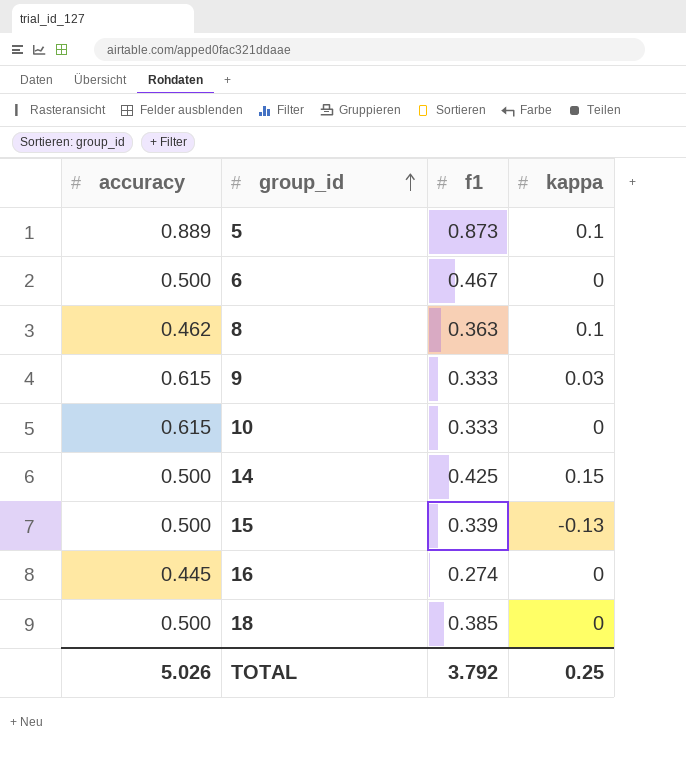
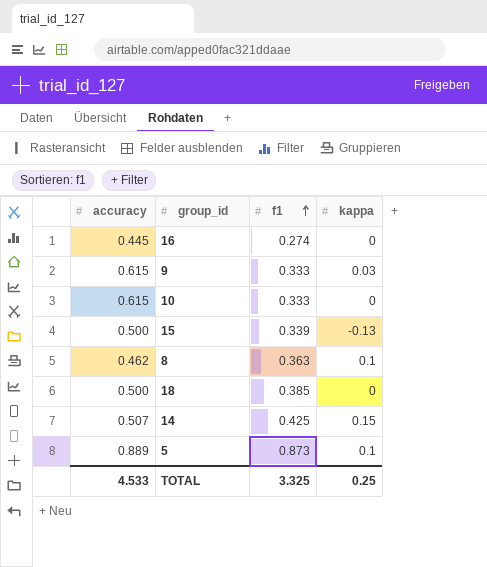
row order: group_id ascending -> f1 ascending
row 6: 0.500 | 0.467 | 0 -> none
14 | accuracy: 0.500 -> 0.507
TOTAL | accuracy: 5.026 -> 4.533
TOTAL | f1: 3.792 -> 3.325

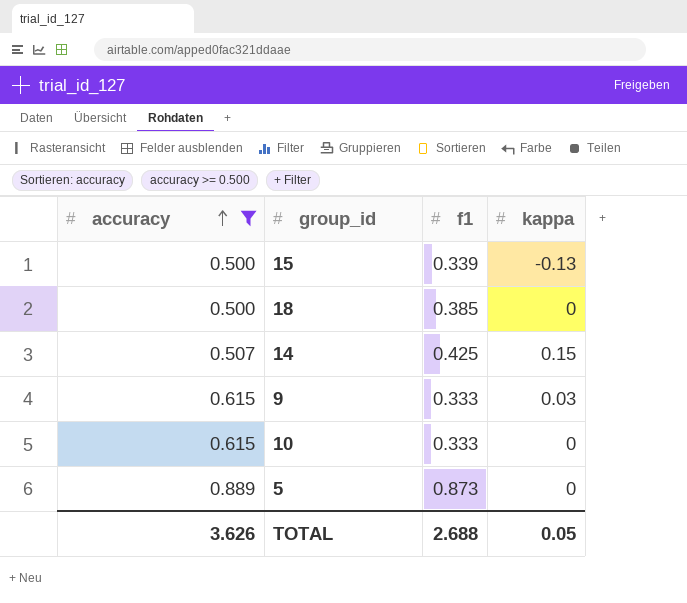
filter: none -> accuracy >= 0.500
row order: f1 ascending -> accuracy ascending
5 | kappa: 0.1 -> 0
TOTAL | accuracy: 4.533 -> 3.626
TOTAL | f1: 3.325 -> 2.688
TOTAL | kappa: 0.25 -> 0.05

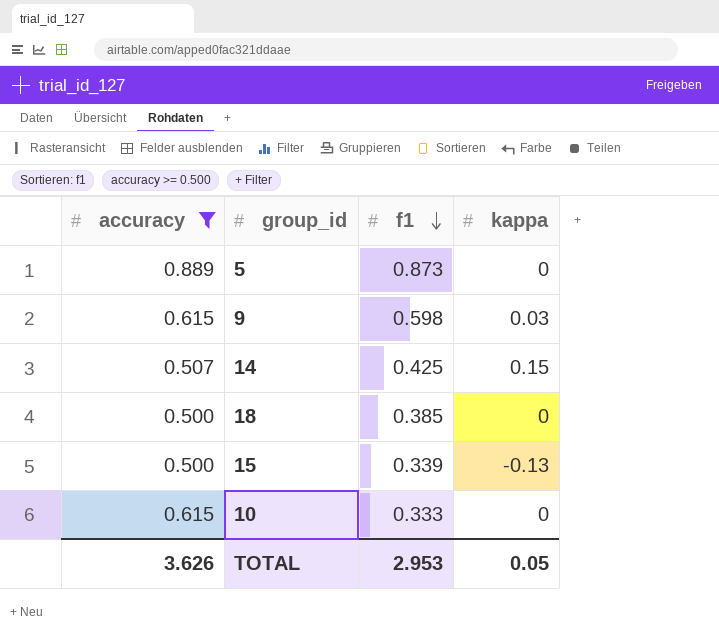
row order: accuracy ascending -> f1 descending
9 | f1: 0.333 -> 0.598
TOTAL | f1: 2.688 -> 2.953

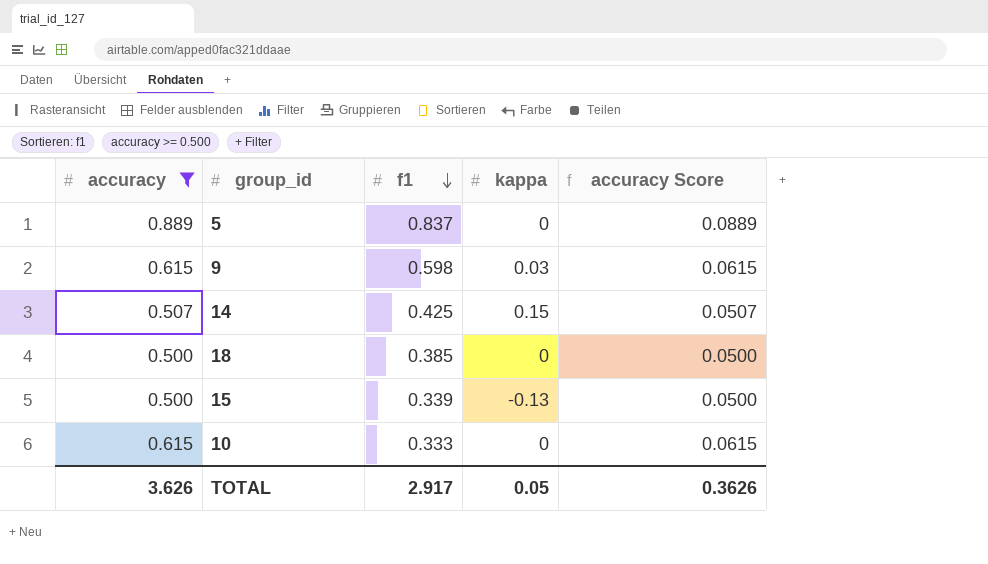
column accuracy Score | formula: none -> [accuracy] * 0.1
5 | f1: 0.873 -> 0.837
TOTAL | f1: 2.953 -> 2.917

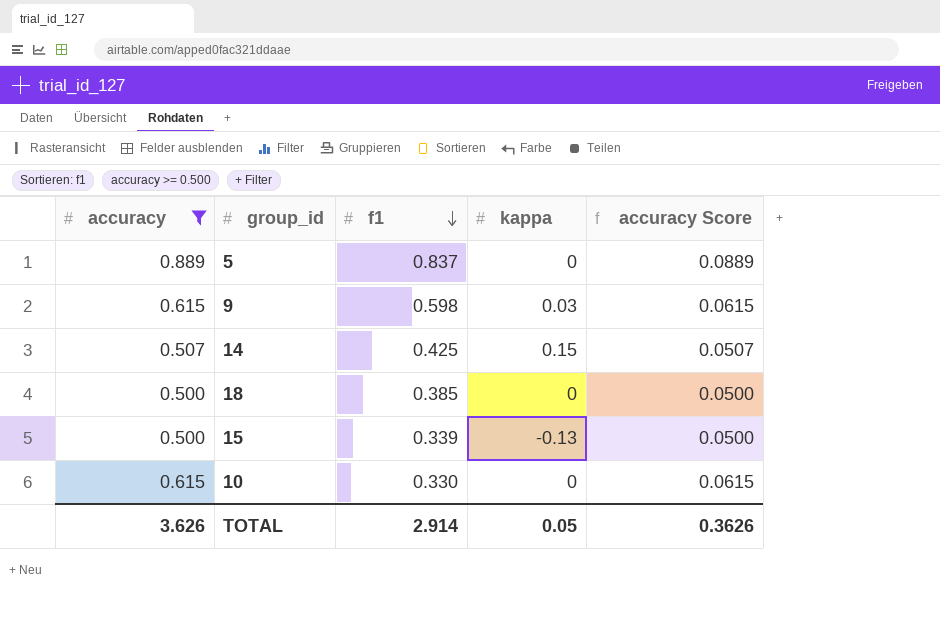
10 | f1: 0.333 -> 0.330
TOTAL | f1: 2.917 -> 2.914

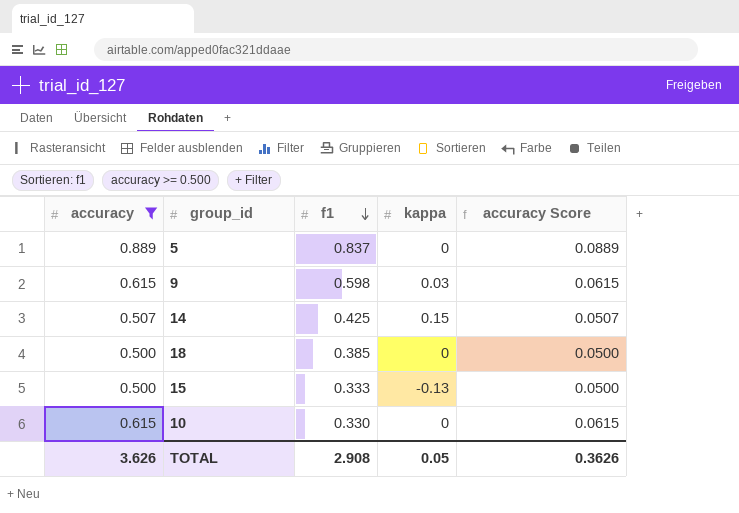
15 | f1: 0.339 -> 0.333
TOTAL | f1: 2.914 -> 2.908

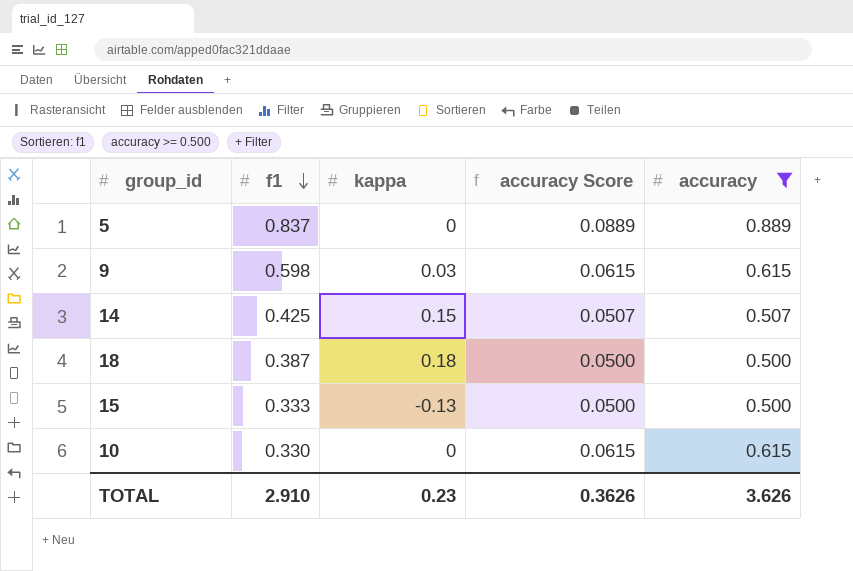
column accuracy | position: 1 -> 5
18 | f1: 0.385 -> 0.387
18 | kappa: 0 -> 0.18
TOTAL | f1: 2.908 -> 2.910
TOTAL | kappa: 0.05 -> 0.23

